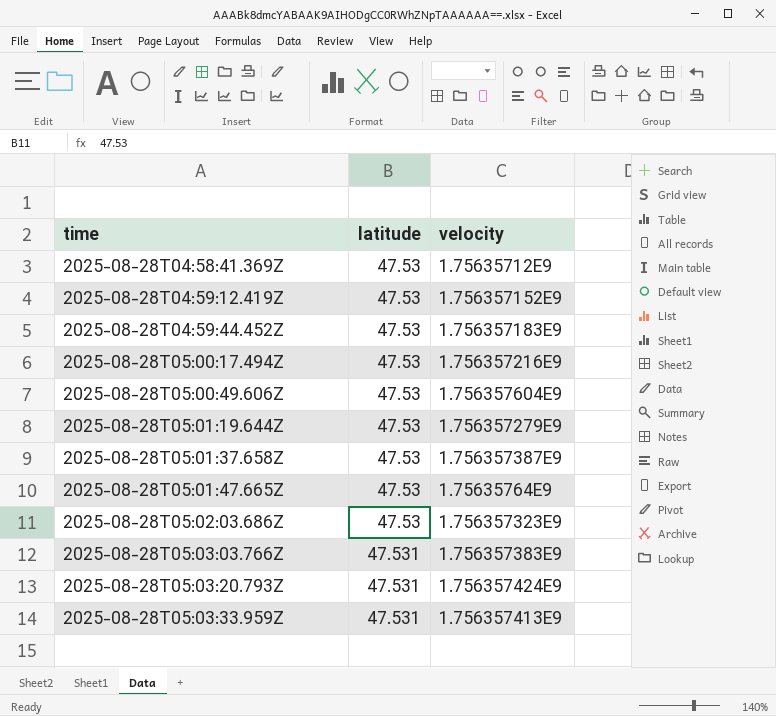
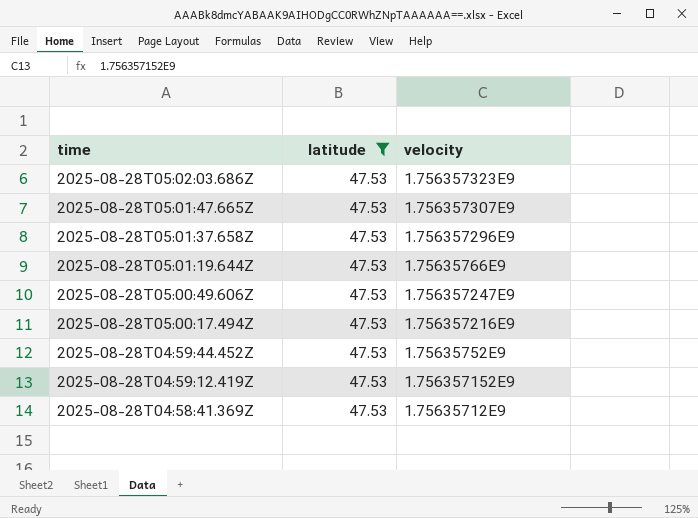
filter: none -> latitude = 47.53
row order: time ascending -> time descending
2025-08-28T05:01:47.665Z | velocity: 1.75635764E9 -> 1.756357307E9
2025-08-28T05:01:37.658Z | velocity: 1.756357387E9 -> 1.756357296E9
2025-08-28T05:01:19.644Z | velocity: 1.756357279E9 -> 1.75635766E9
2025-08-28T05:00:49.606Z | velocity: 1.756357604E9 -> 1.756357247E9
2025-08-28T04:59:44.452Z | velocity: 1.756357183E9 -> 1.75635752E9

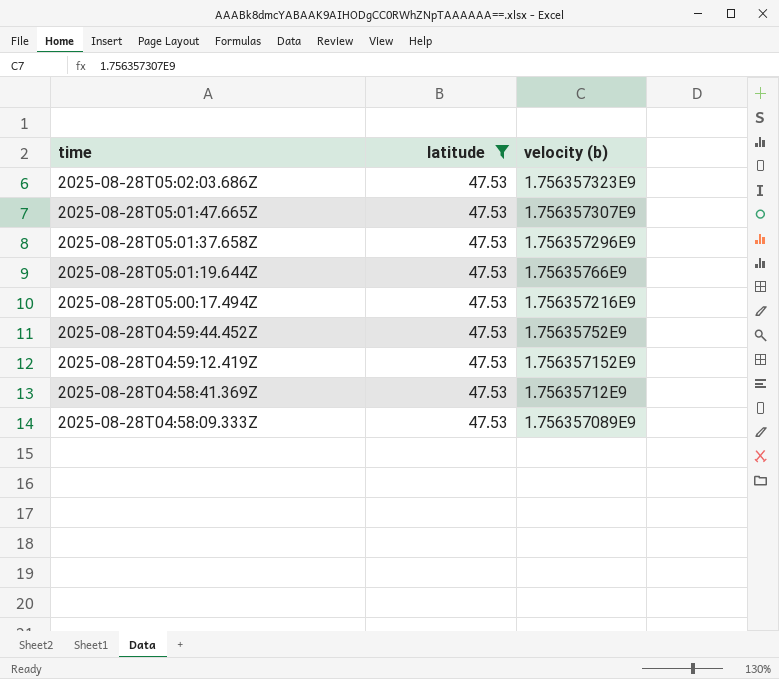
column name: velocity -> velocity (b)
row 2025-08-28T05:00:49.606Z: 47.53 | 1.756357247E9 -> none
row 2025-08-28T04:58:09.333Z: none -> 47.53 | 1.756357089E9

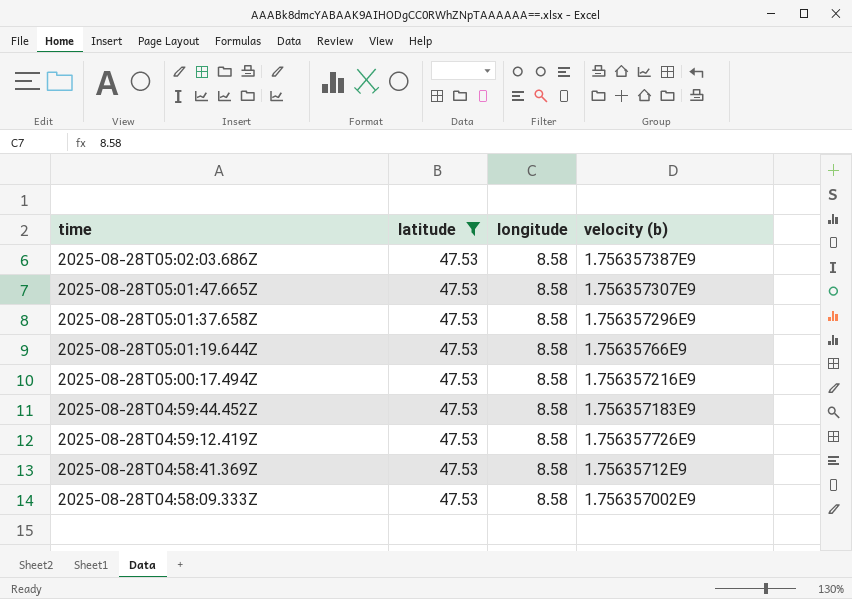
column longitude | position: none -> 3
2025-08-28T05:02:03.686Z | velocity (b): 1.756357323E9 -> 1.756357387E9
2025-08-28T04:59:44.452Z | velocity (b): 1.75635752E9 -> 1.756357183E9
2025-08-28T04:59:12.419Z | velocity (b): 1.756357152E9 -> 1.756357726E9
2025-08-28T04:58:09.333Z | velocity (b): 1.756357089E9 -> 1.756357002E9

